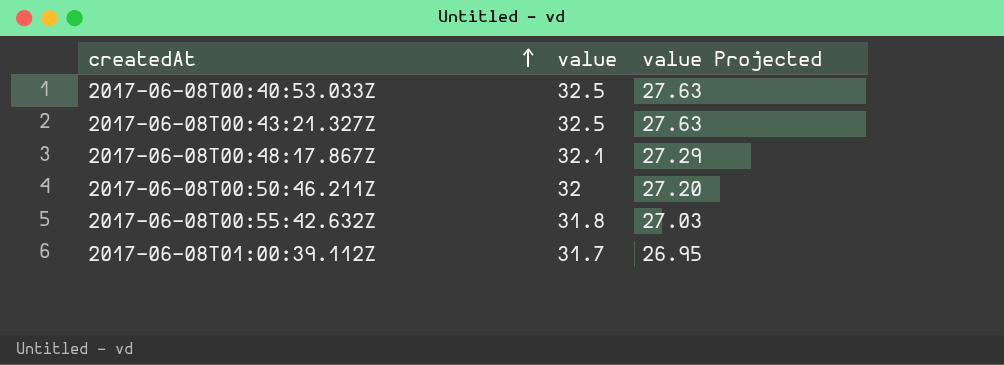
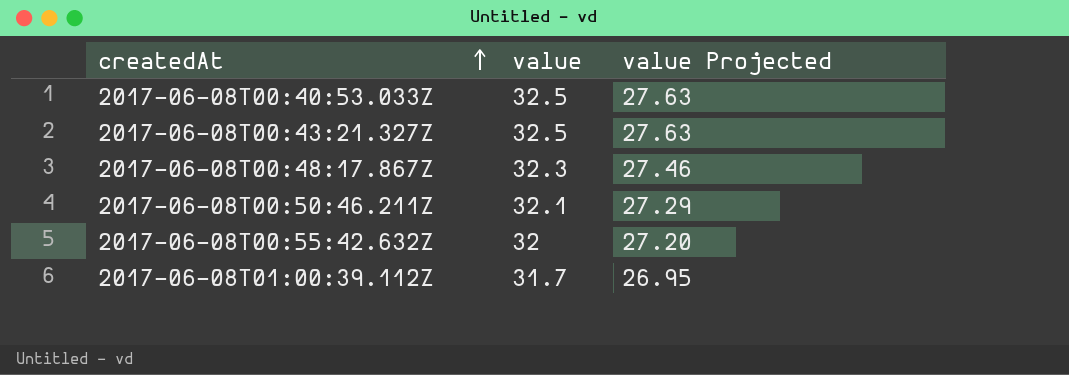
2017-06-08T00:48:17.867Z | value: 32.1 -> 32.3
2017-06-08T00:48:17.867Z | value Projected: 27.29 -> 27.46
2017-06-08T00:50:46.211Z | value: 32 -> 32.1
2017-06-08T00:50:46.211Z | value Projected: 27.20 -> 27.29
2017-06-08T00:55:42.632Z | value: 31.8 -> 32
2017-06-08T00:55:42.632Z | value Projected: 27.03 -> 27.20

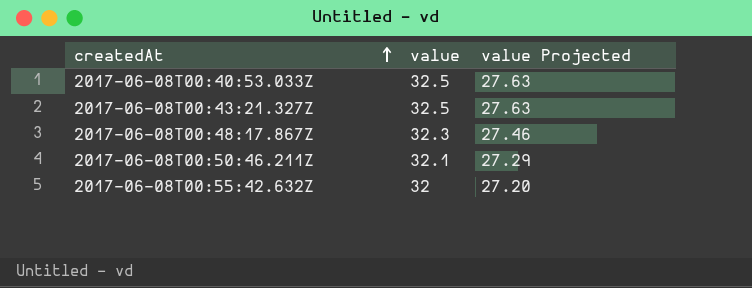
row 2017-06-08T01:00:39.112Z: 31.7 | 26.95 -> none

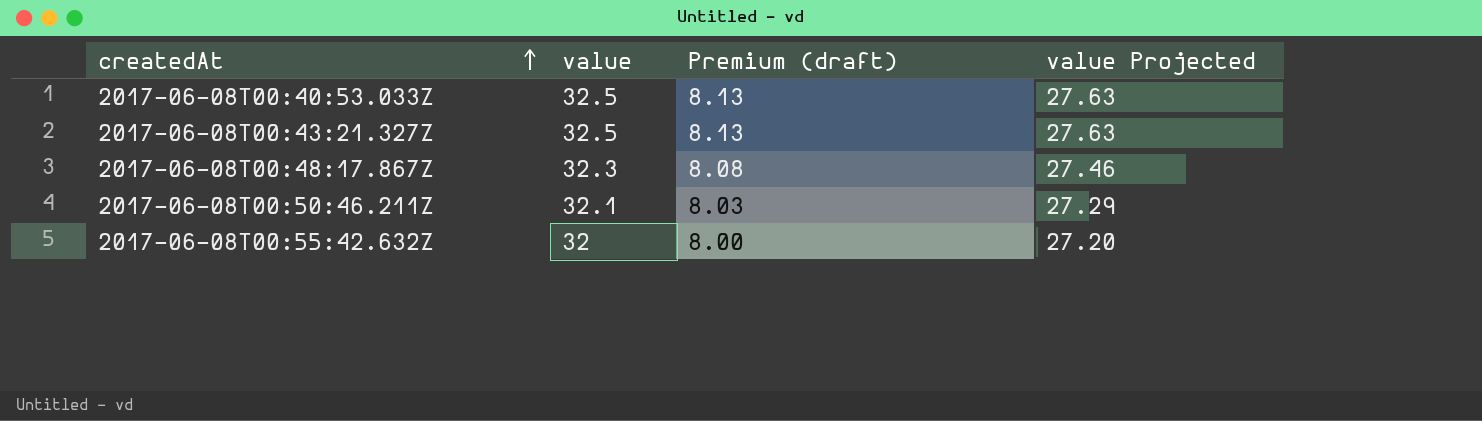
column Premium (draft) | formula: none -> [value] * 0.25

